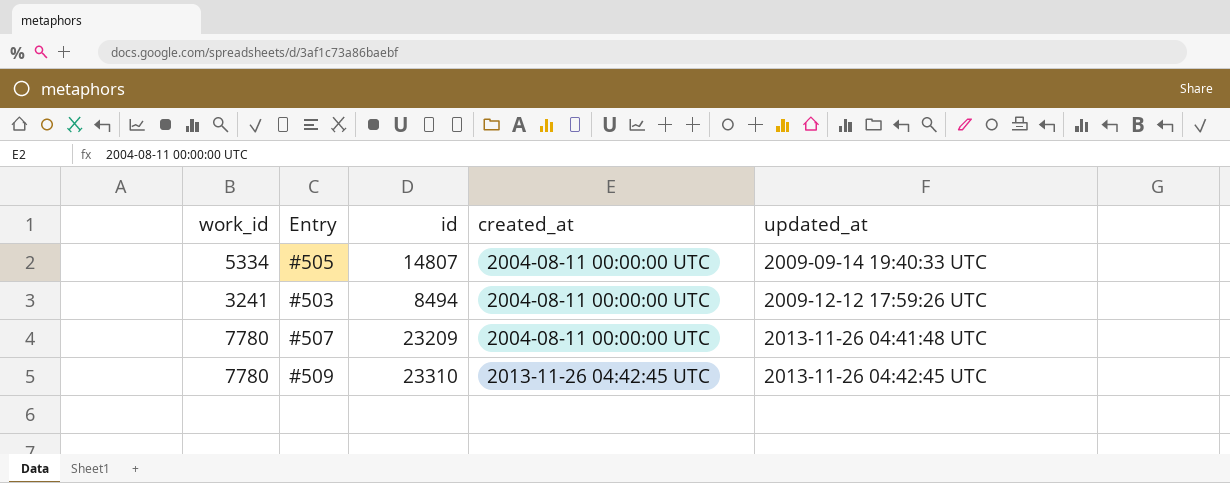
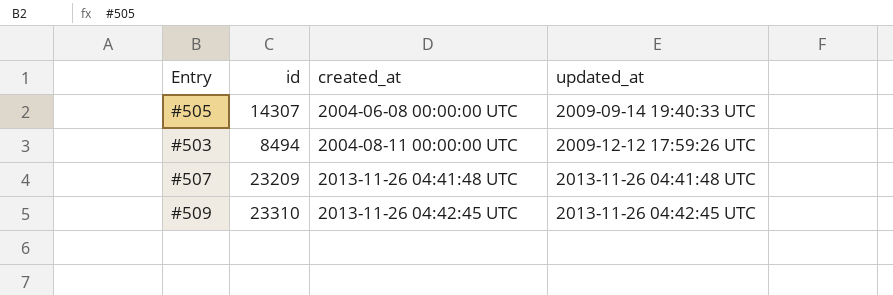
column work_id | position: 1 -> none
#505 | id: 14807 -> 14307
#505 | created_at: 2004-08-11 00:00:00 UTC -> 2004-06-08 00:00:00 UTC
#507 | created_at: 2004-08-11 00:00:00 UTC -> 2013-11-26 04:41:48 UTC

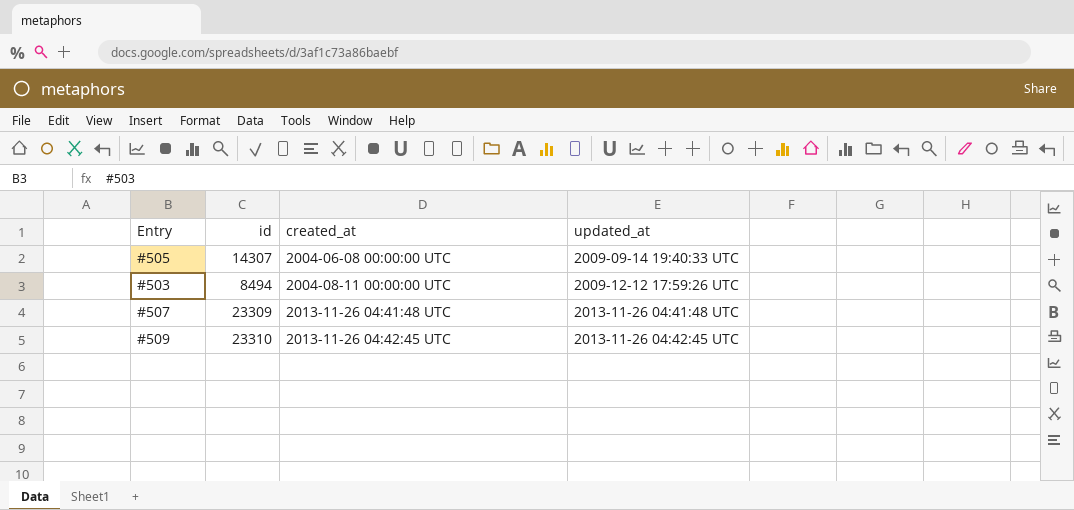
#507 | id: 23209 -> 23309

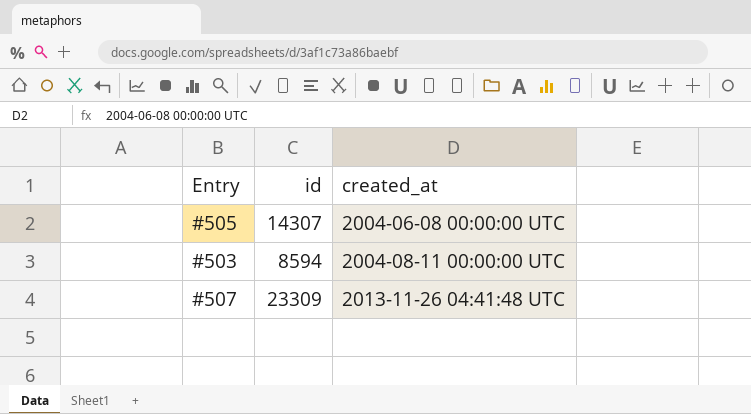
column updated_at | position: 4 -> none
row #509: 23310 | 2013-11-26 04:42:45 UTC | 2013-11-26 04:42:45 UTC -> none
#503 | id: 8494 -> 8594

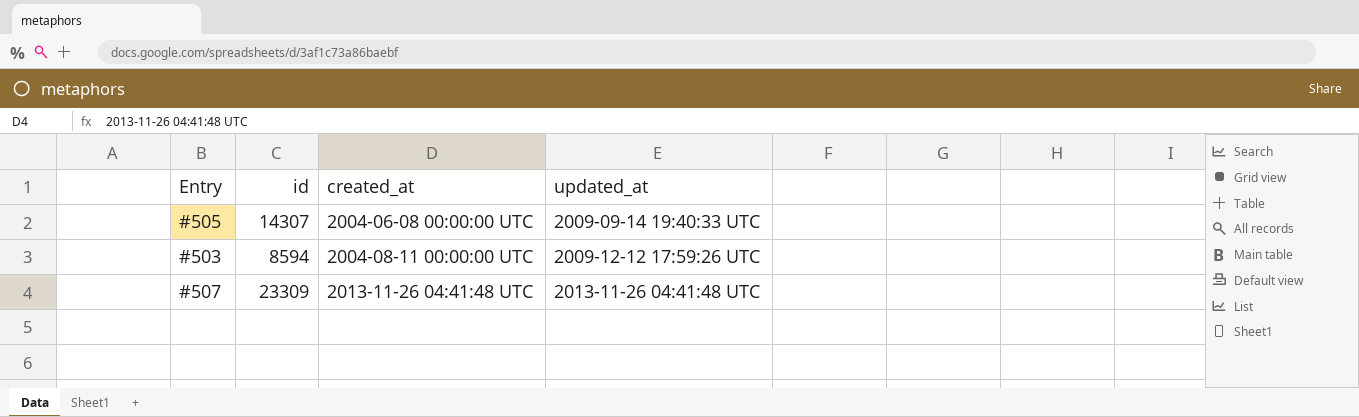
column updated_at | position: none -> 4

